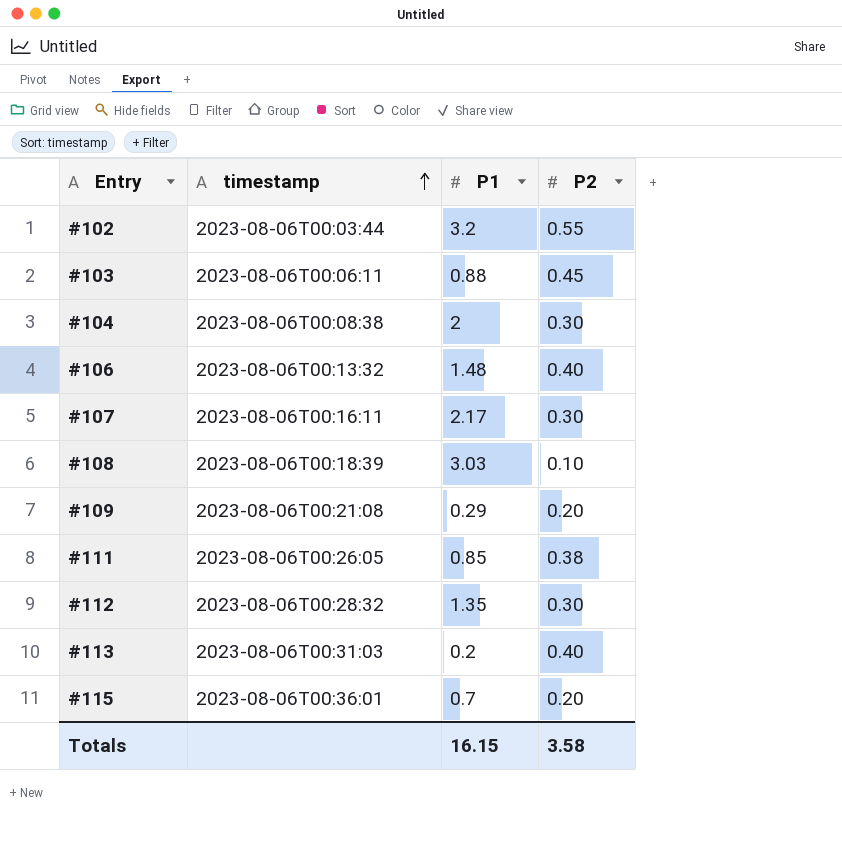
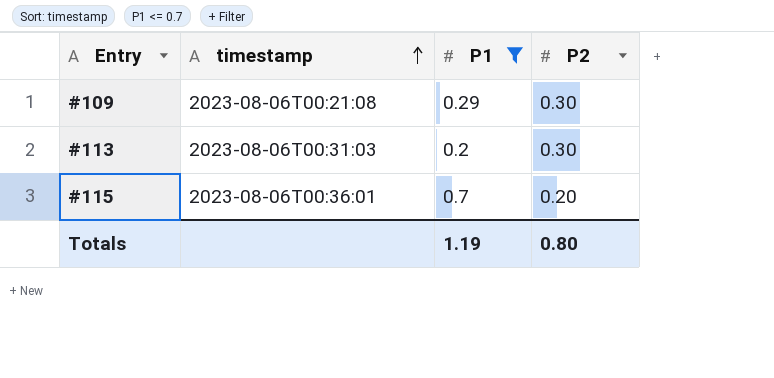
filter: none -> P1 <= 0.7
#109 | P2: 0.20 -> 0.30
#113 | P2: 0.40 -> 0.30
Totals | P1: 16.15 -> 1.19
Totals | P2: 3.58 -> 0.80

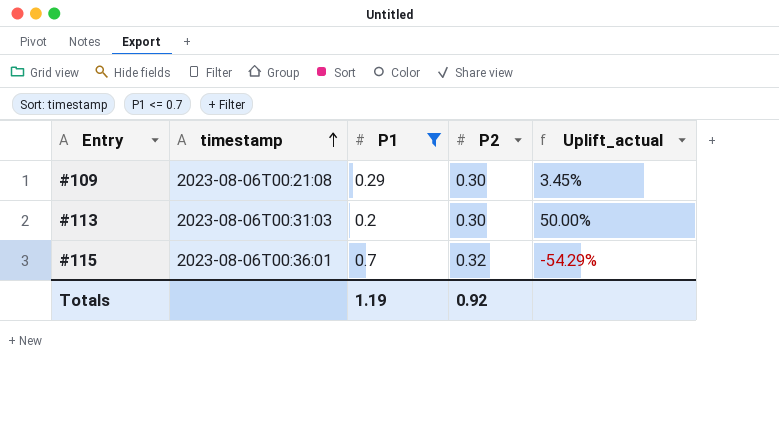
column Uplift_actual | formula: none -> ([P2] - [P1]) / [P1]
#115 | P2: 0.20 -> 0.32
Totals | P2: 0.80 -> 0.92

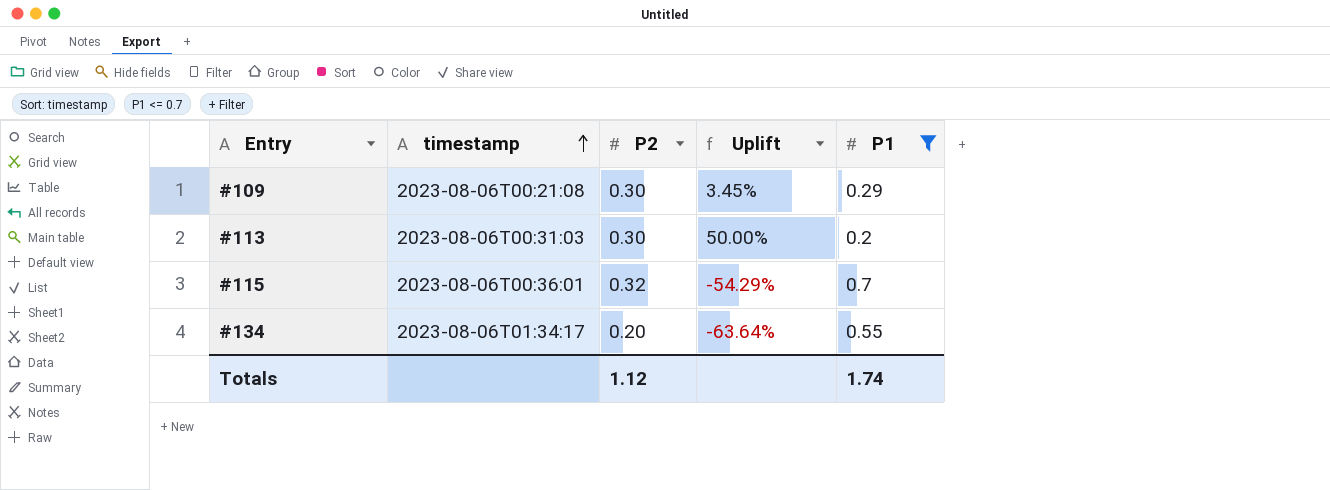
column name: Uplift_actual -> Uplift
column P1 | position: 3 -> 5
row #134: none -> 2023-08-06T01:34:17 | 0.20 | -63.64% | 0.55
Totals | P2: 0.92 -> 1.12
Totals | P1: 1.19 -> 1.74

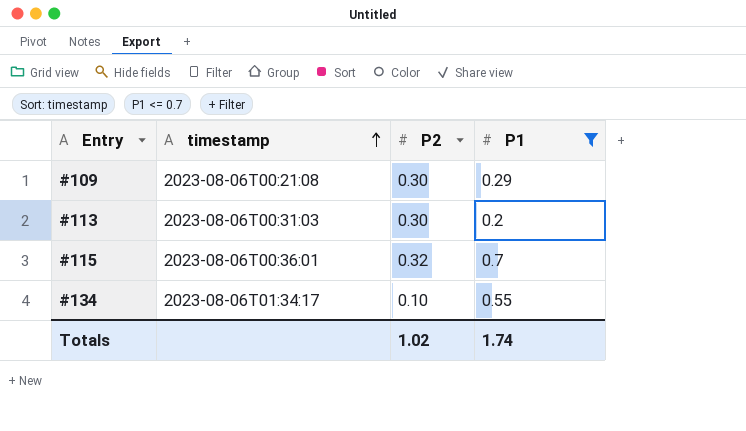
column Uplift | formula: ([P2] - [P1]) / [P1] -> none
#134 | P2: 0.20 -> 0.10
Totals | P2: 1.12 -> 1.02

